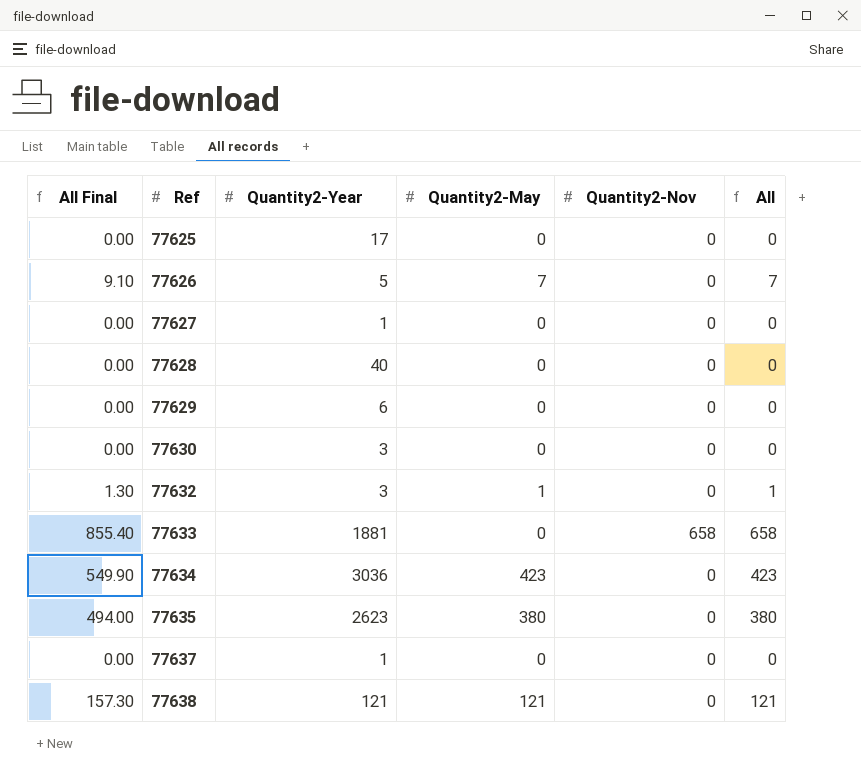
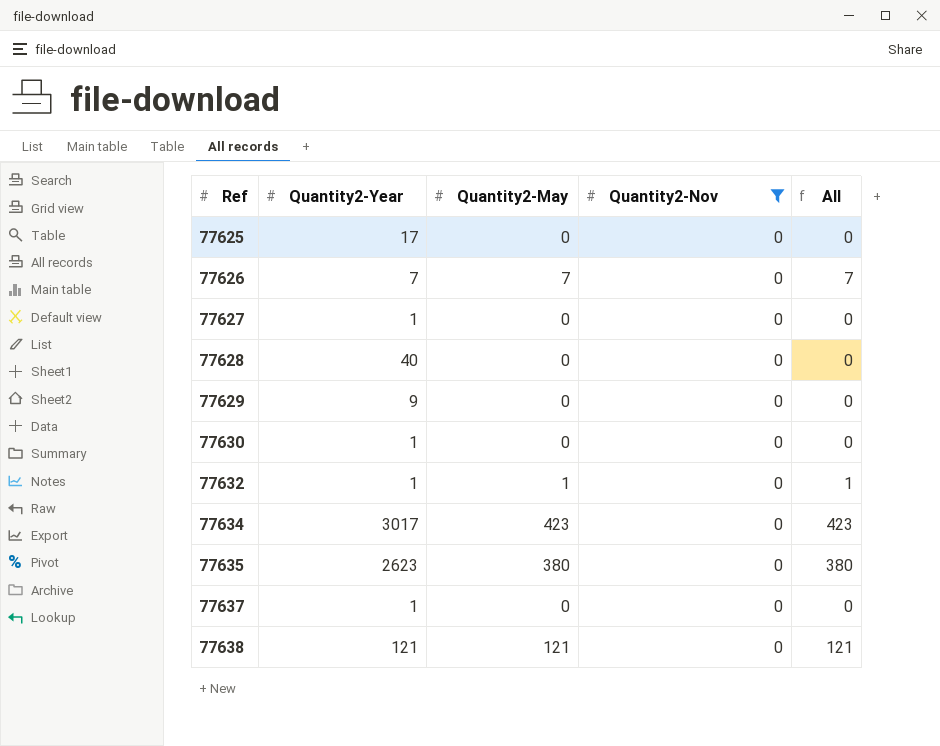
filter: none -> Quantity2-Nov = 0
column All Final | formula: [All] * 1.3 -> none
77626 | Quantity2-Year: 5 -> 7
77629 | Quantity2-Year: 6 -> 9
77630 | Quantity2-Year: 3 -> 1
77632 | Quantity2-Year: 3 -> 1
77634 | Quantity2-Year: 3036 -> 3017

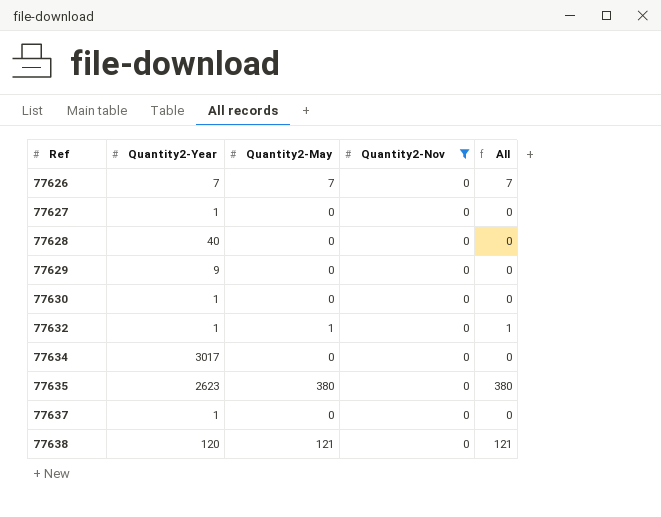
row 77625: 17 | 0 | 0 | 0 -> none
77634 | Quantity2-May: 423 -> 0
77634 | All: 423 -> 0
77638 | Quantity2-Year: 121 -> 120

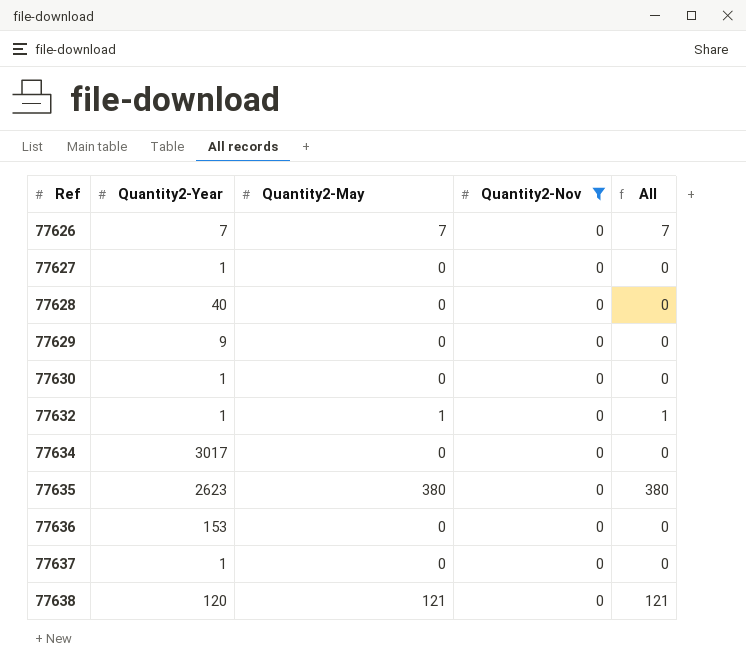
row 77636: none -> 153 | 0 | 0 | 0

